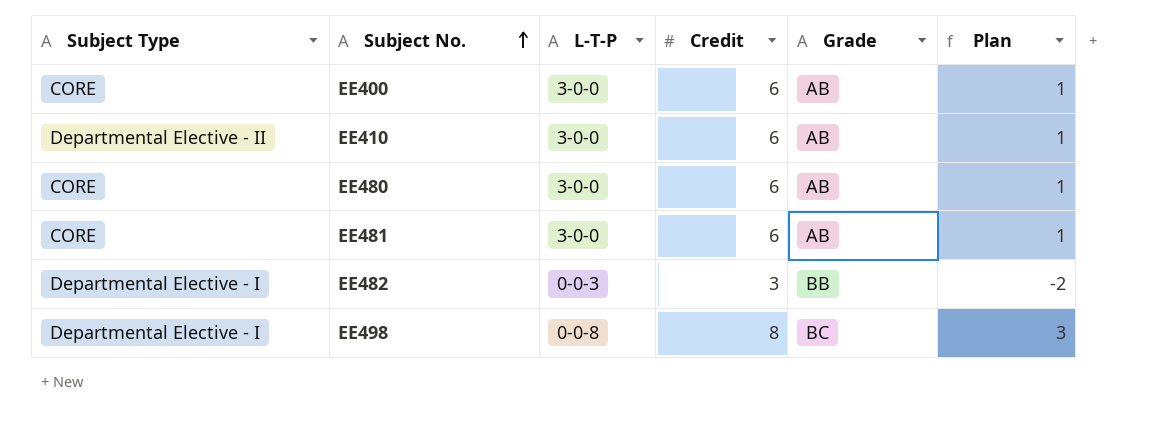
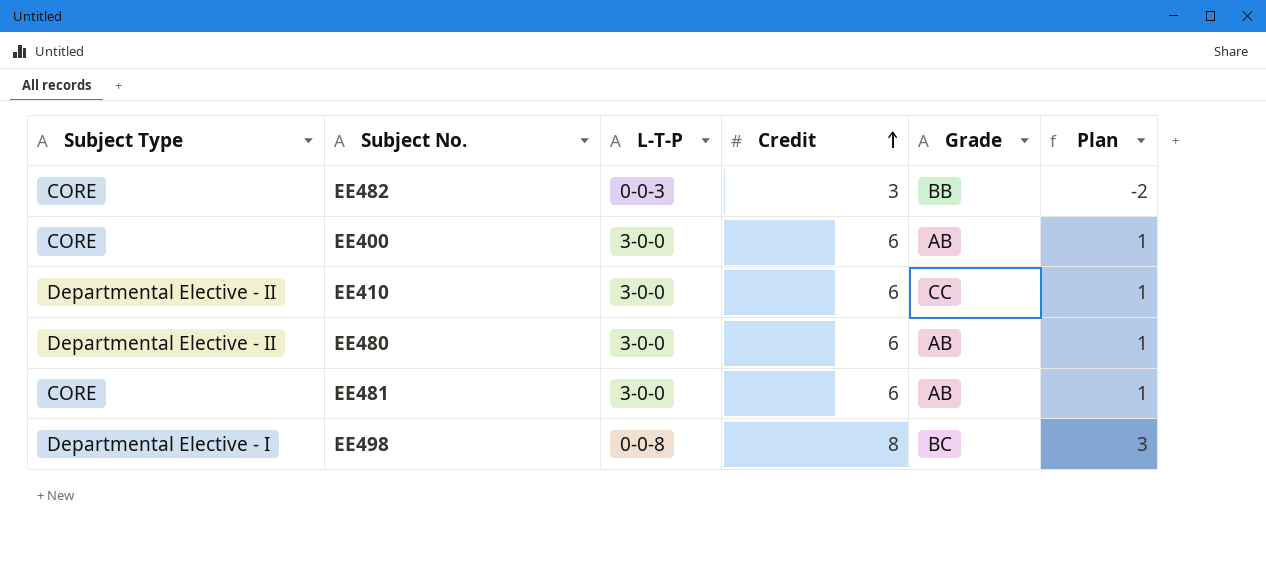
row order: Subject No. ascending -> Credit ascending
EE482 | Subject Type: Departmental Elective - I -> CORE
EE410 | Grade: AB -> CC
EE480 | Subject Type: CORE -> Departmental Elective - II

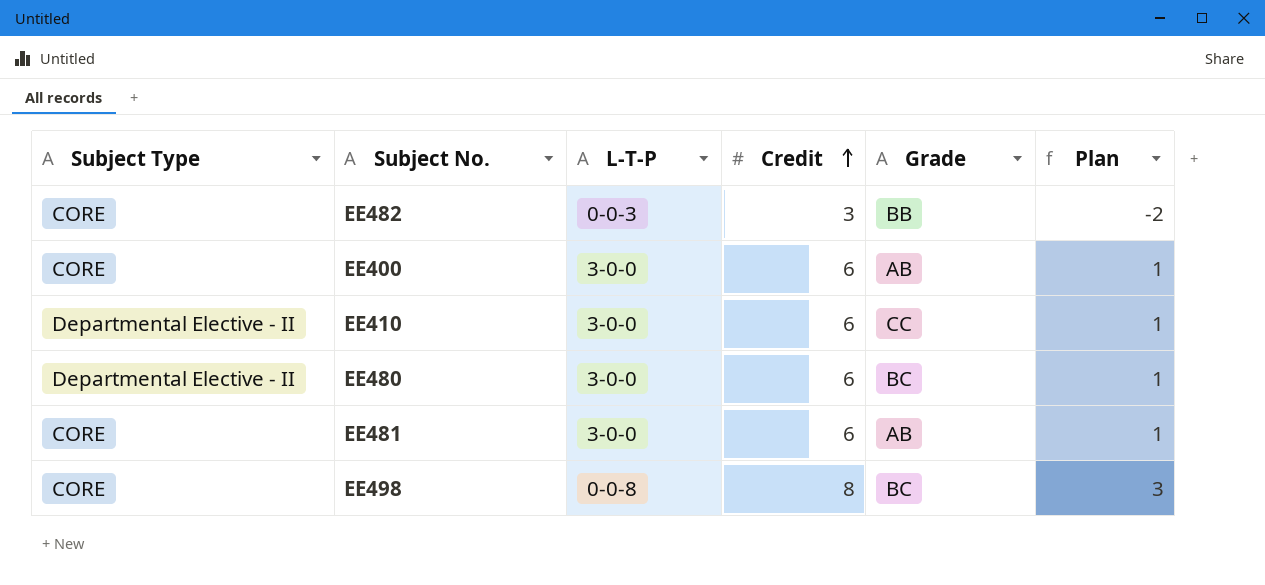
EE480 | Grade: AB -> BC
EE498 | Subject Type: Departmental Elective - I -> CORE

